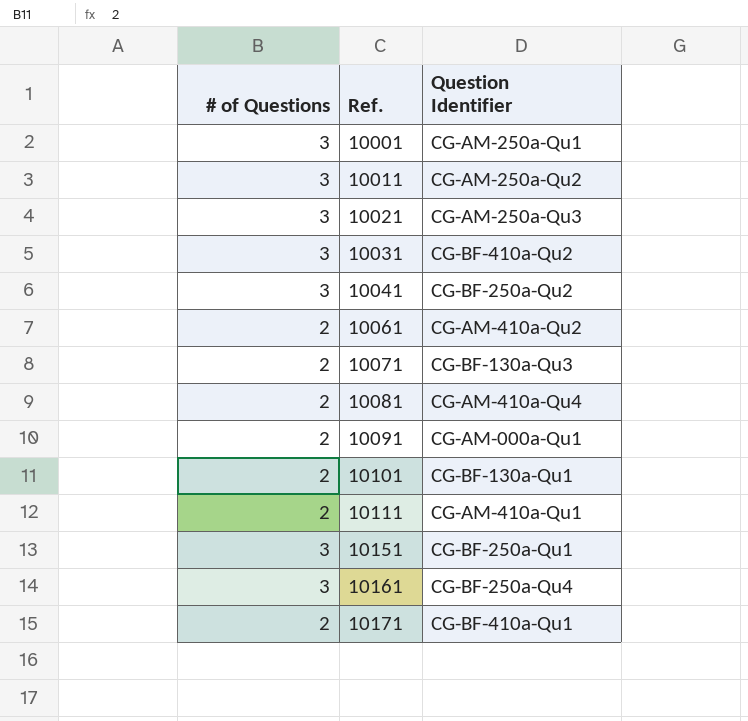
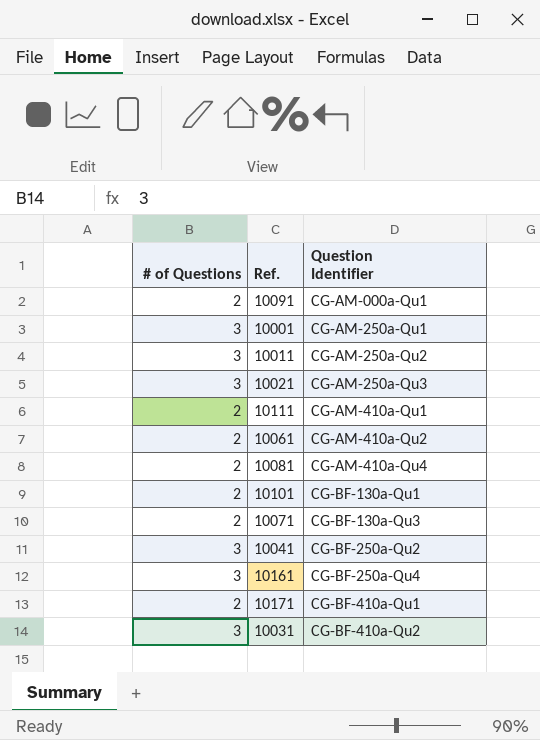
row order: Ref. ascending -> Question Identifier ascending
row 10151: 3 | CG-BF-250a-Qu1 -> none

